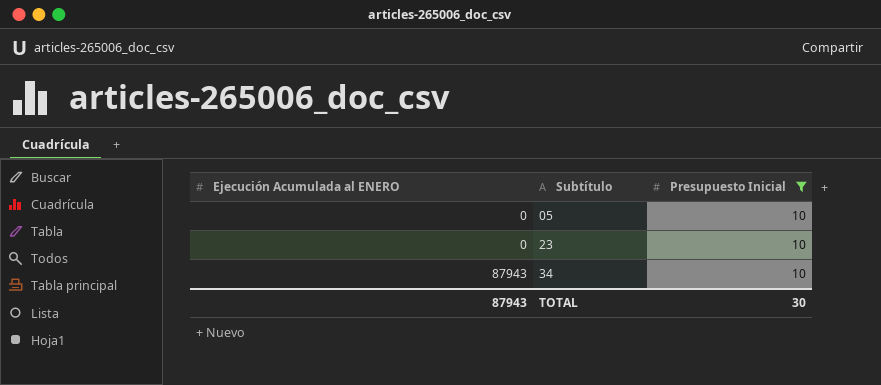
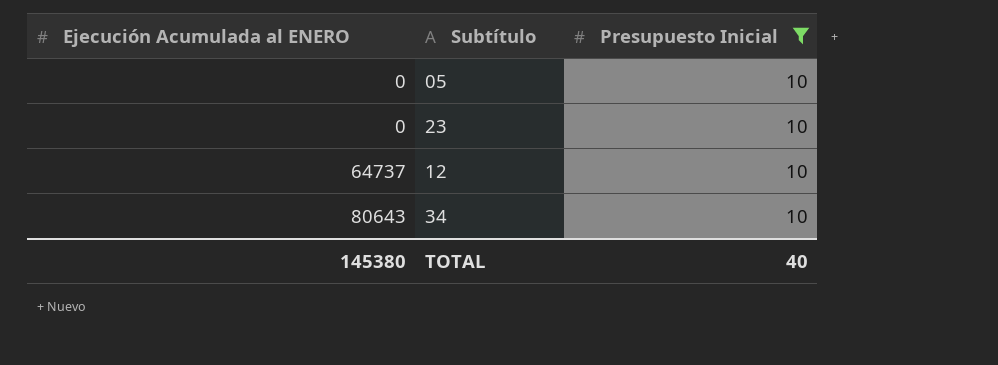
row 12: none -> 64737 | 10
34 | Ejecución Acumulada al ENERO: 87943 -> 80643
TOTAL | Ejecución Acumulada al ENERO: 87943 -> 145380
TOTAL | Presupuesto Inicial: 30 -> 40

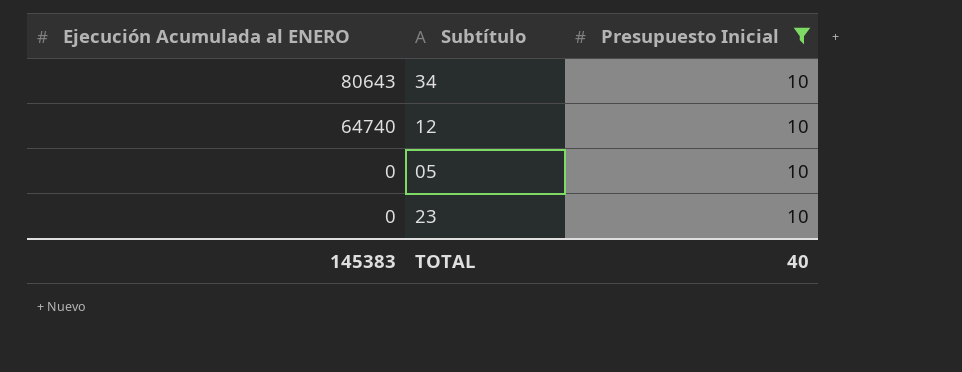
row order: Ejecución Acumulada al ENERO ascending -> Ejecución Acumulada al ENERO descending
12 | Ejecución Acumulada al ENERO: 64737 -> 64740
TOTAL | Ejecución Acumulada al ENERO: 145380 -> 145383

